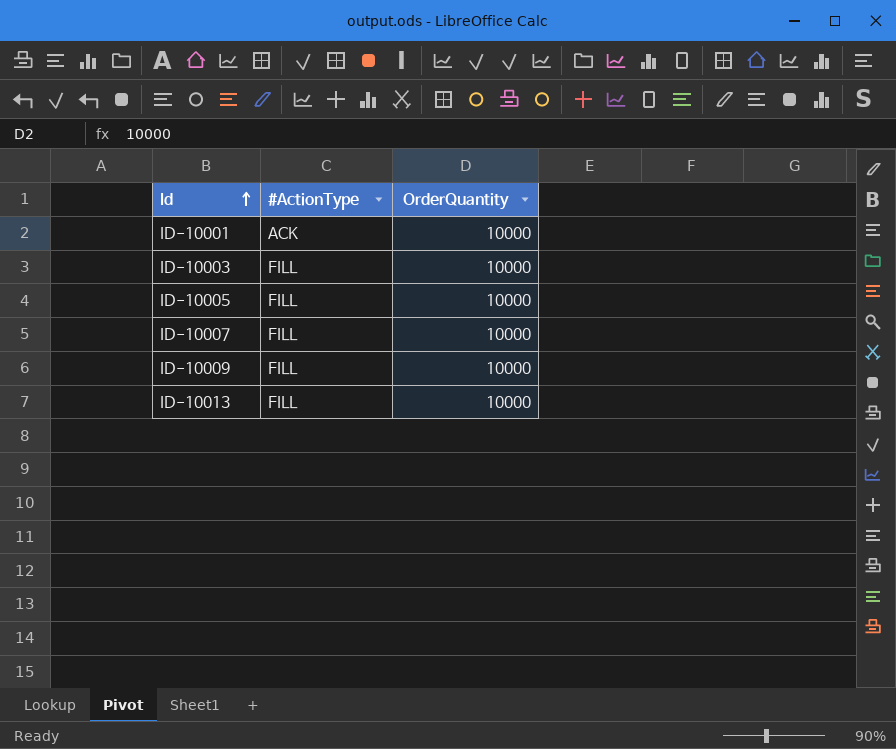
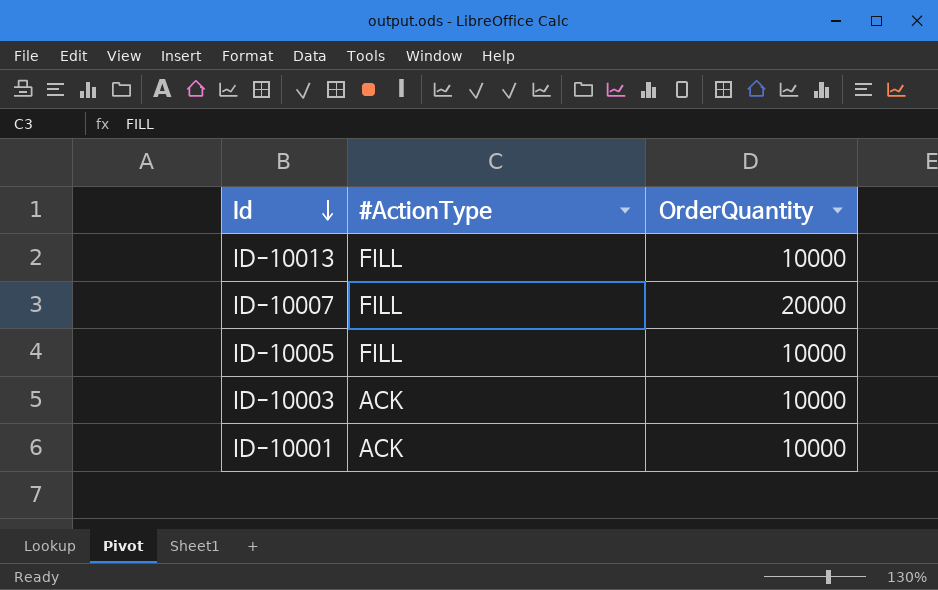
row order: Id ascending -> Id descending
row ID-10009: FILL | 10000 -> none
ID-10007 | OrderQuantity: 10000 -> 20000
ID-10003 | #ActionType: FILL -> ACK

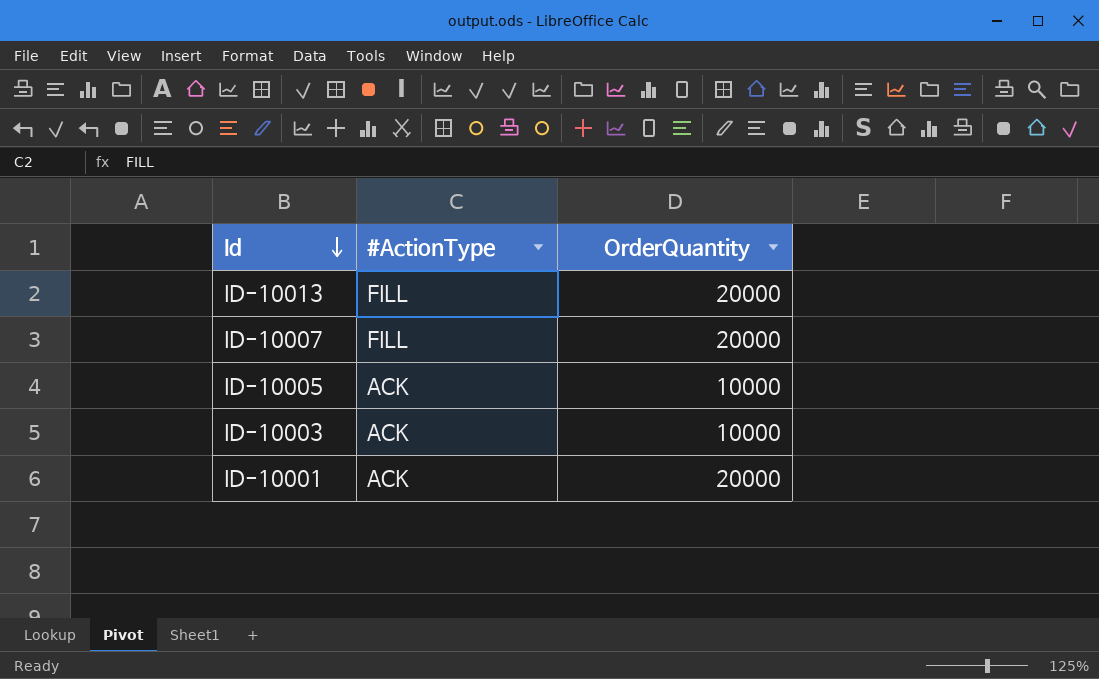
ID-10013 | OrderQuantity: 10000 -> 20000
ID-10005 | #ActionType: FILL -> ACK
ID-10001 | OrderQuantity: 10000 -> 20000

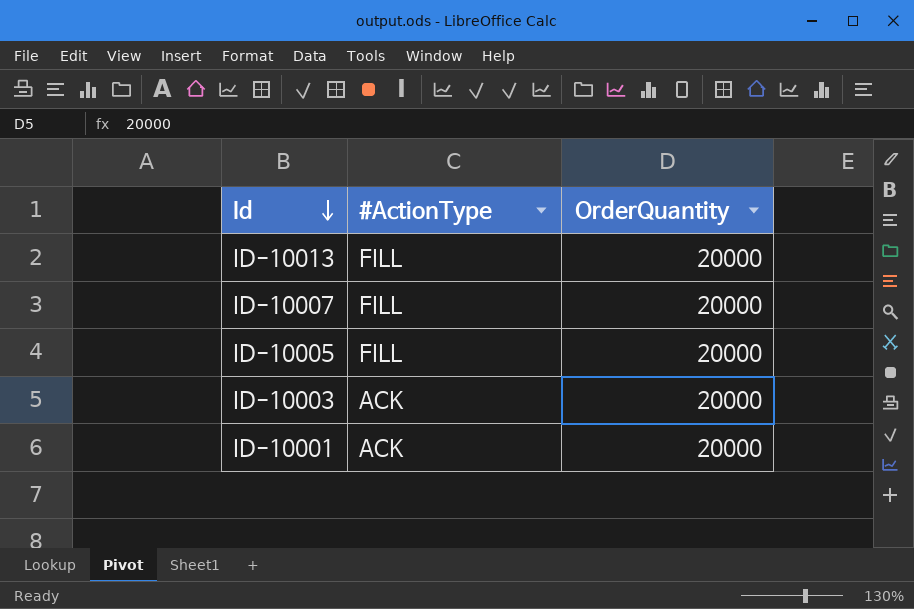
ID-10005 | #ActionType: ACK -> FILL
ID-10005 | OrderQuantity: 10000 -> 20000
ID-10003 | OrderQuantity: 10000 -> 20000

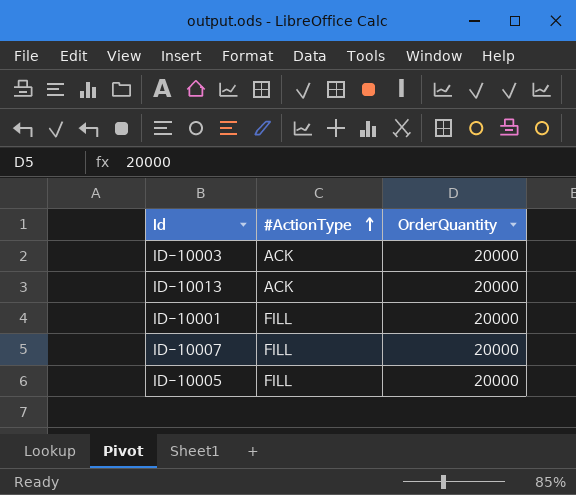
row order: Id descending -> #ActionType ascending
ID-10013 | #ActionType: FILL -> ACK
ID-10001 | #ActionType: ACK -> FILL

